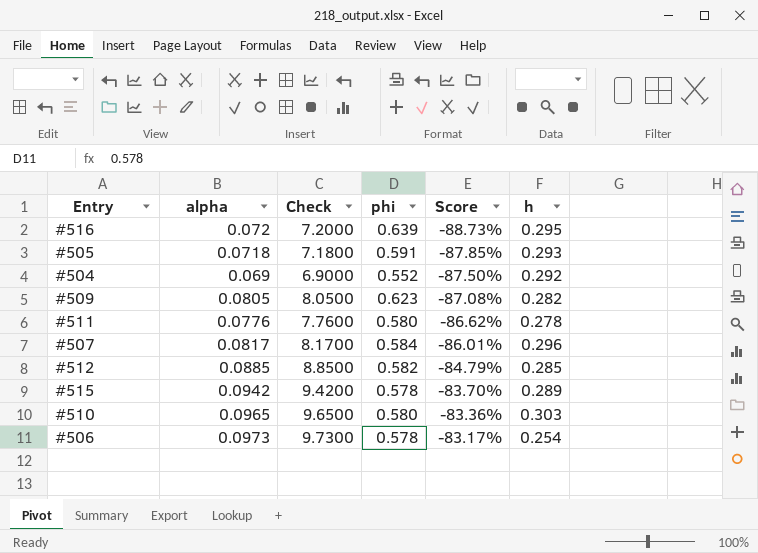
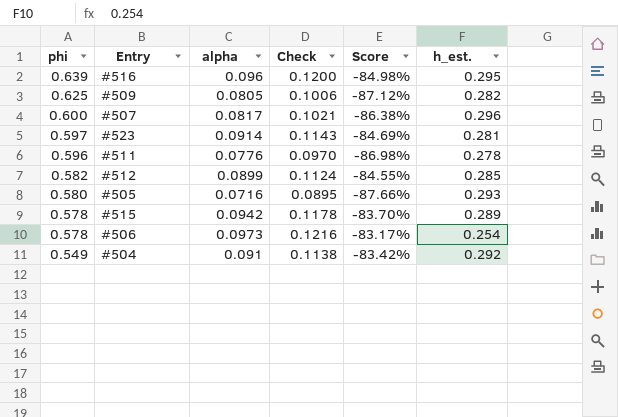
row order: Score ascending -> phi descending
column phi | position: 4 -> 1
column Check | formula: [alpha] * 100 -> [alpha] * 1.25
column name: h -> h_est.
row #510: 0.0965 | 9.6500 | 0.580 | -83.36% | 0.303 -> none
#516 | alpha: 0.072 -> 0.096
#516 | Score: -88.73% -> -84.98%
#509 | phi: 0.623 -> 0.625
#509 | Score: -87.08% -> -87.12%
#507 | phi: 0.584 -> 0.600
#507 | Score: -86.01% -> -86.38%
row #523: none -> 0.597 | 0.0914 | 0.1143 | -84.69% | 0.281
#511 | phi: 0.580 -> 0.596
#511 | Score: -86.62% -> -86.98%
#512 | alpha: 0.0885 -> 0.0899
#512 | Score: -84.79% -> -84.55%
#505 | phi: 0.591 -> 0.580
#505 | alpha: 0.0718 -> 0.0716
#505 | Score: -87.85% -> -87.66%
#504 | phi: 0.552 -> 0.549
#504 | alpha: 0.069 -> 0.091
#504 | Score: -87.50% -> -83.42%

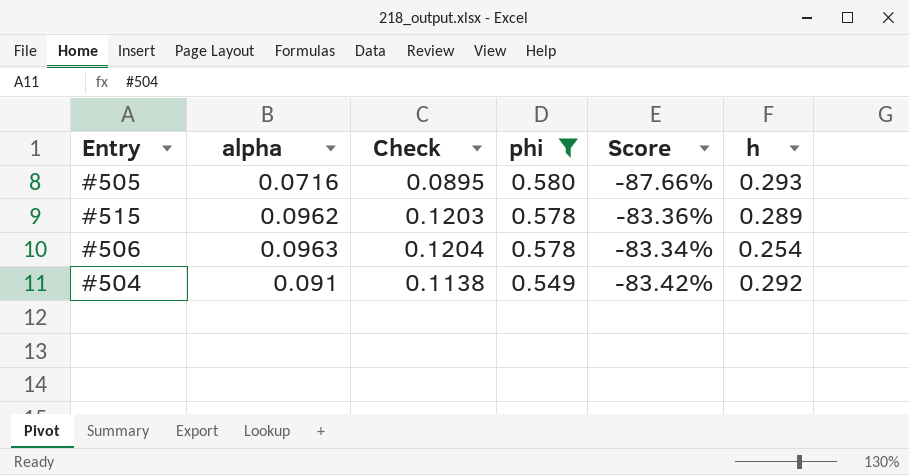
filter: none -> phi <= 0.580
column phi | position: 1 -> 4
column name: h_est. -> h
#515 | alpha: 0.0942 -> 0.0962
#515 | Check: 0.1178 -> 0.1203
#515 | Score: -83.70% -> -83.36%
#506 | alpha: 0.0973 -> 0.0963
#506 | Check: 0.1216 -> 0.1204
#506 | Score: -83.17% -> -83.34%

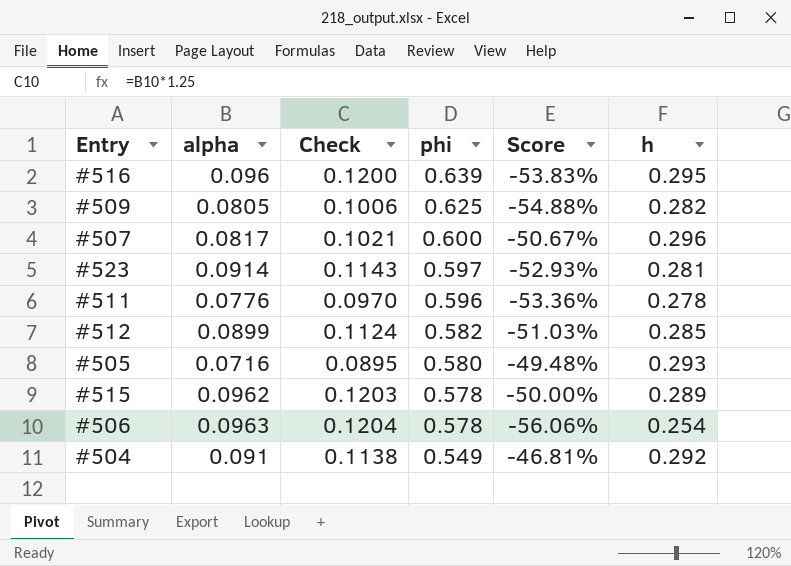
filter: phi <= 0.580 -> none
column Score | formula: ([alpha] - [phi]) / [phi] -> ([h] - [phi]) / [phi]

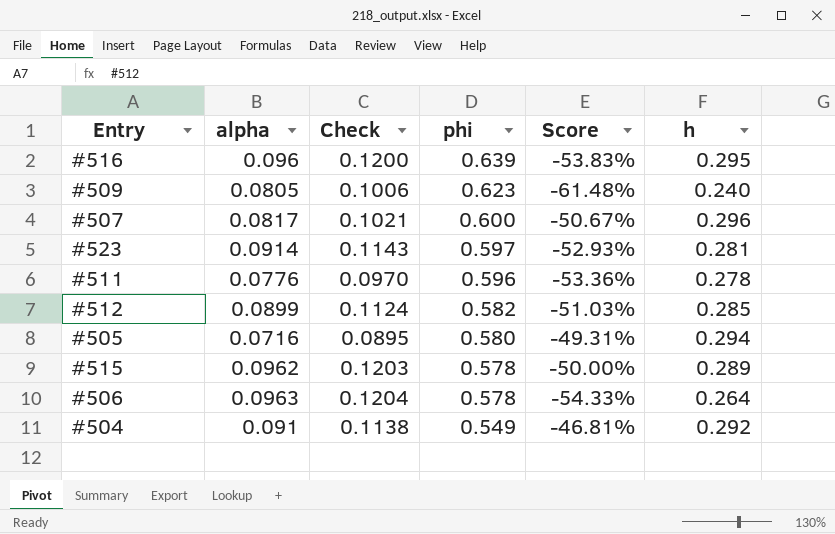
#509 | phi: 0.625 -> 0.623
#509 | Score: -54.88% -> -61.48%
#509 | h: 0.282 -> 0.240
#505 | Score: -49.48% -> -49.31%
#505 | h: 0.293 -> 0.294
#506 | Score: -56.06% -> -54.33%
#506 | h: 0.254 -> 0.264

